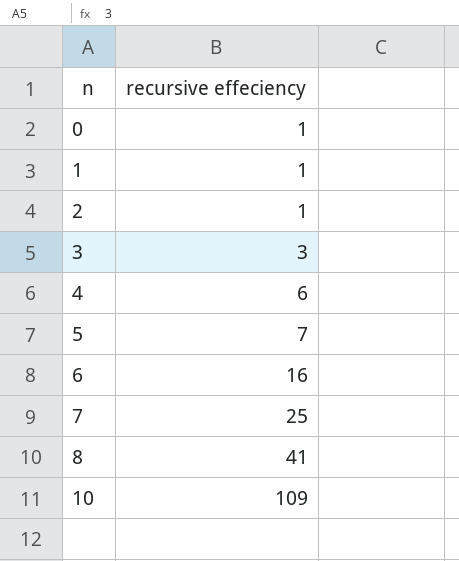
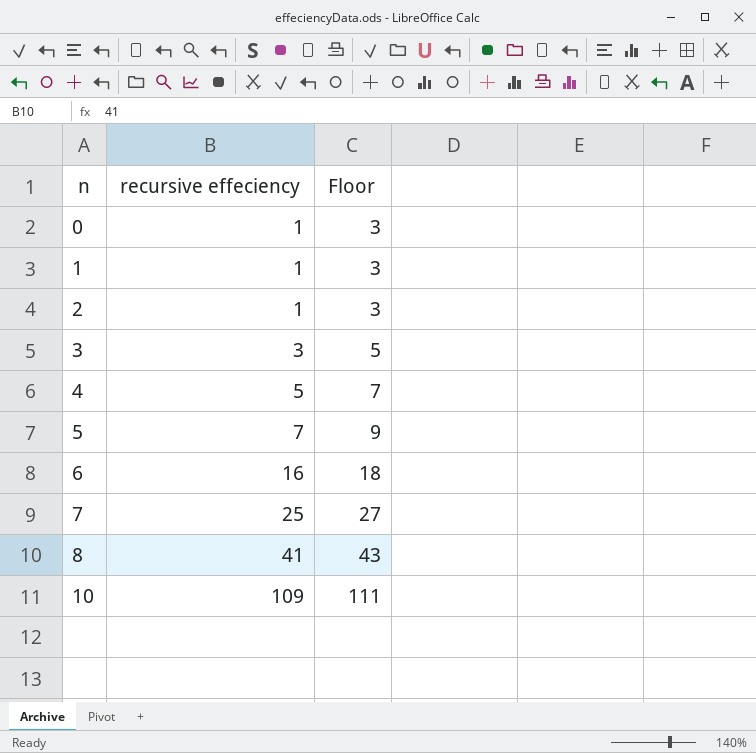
column Floor | formula: none -> [recursive effeciency] + 2
4 | recursive effeciency: 6 -> 5

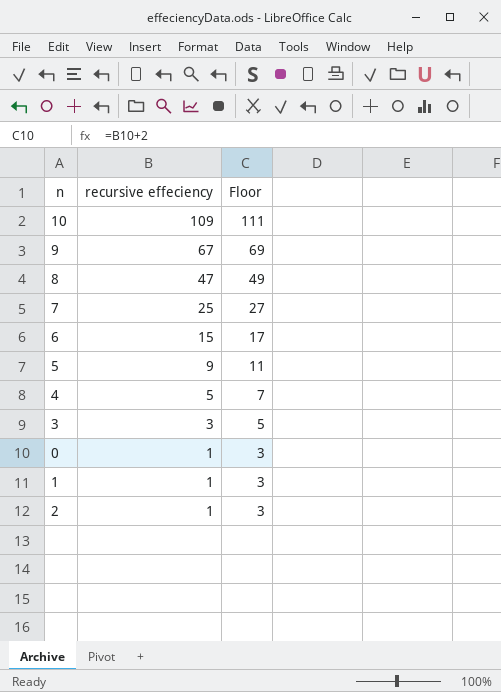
row order: n ascending -> recursive effeciency descending
row 9: none -> 67 | 69
8 | recursive effeciency: 41 -> 47
8 | Floor: 43 -> 49
6 | recursive effeciency: 16 -> 15
6 | Floor: 18 -> 17
5 | recursive effeciency: 7 -> 9
5 | Floor: 9 -> 11

